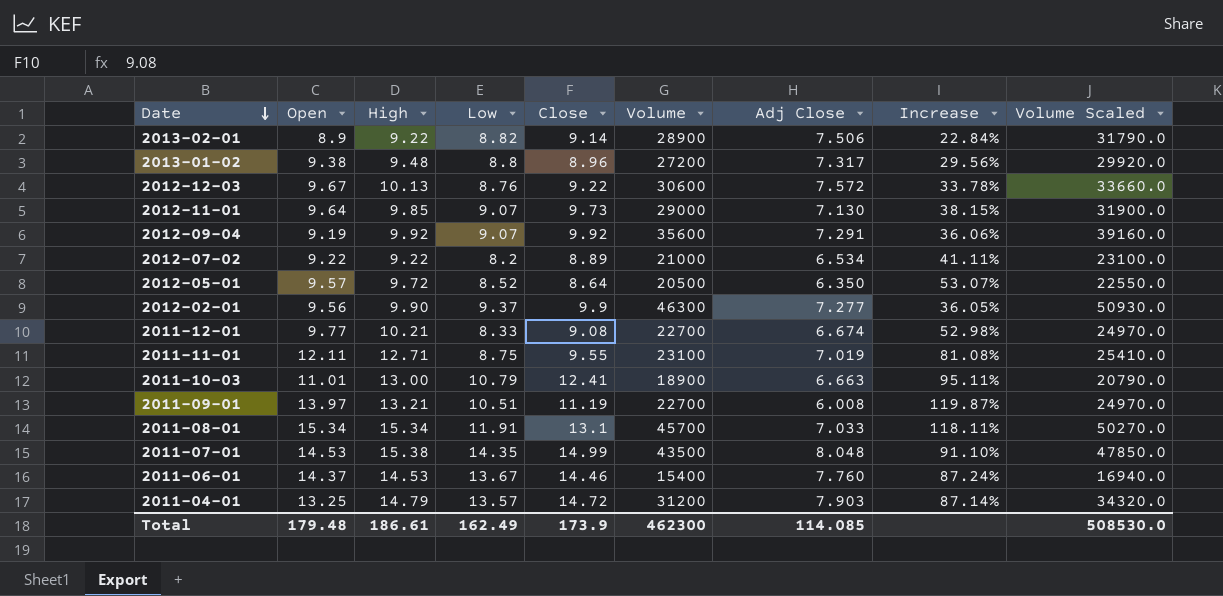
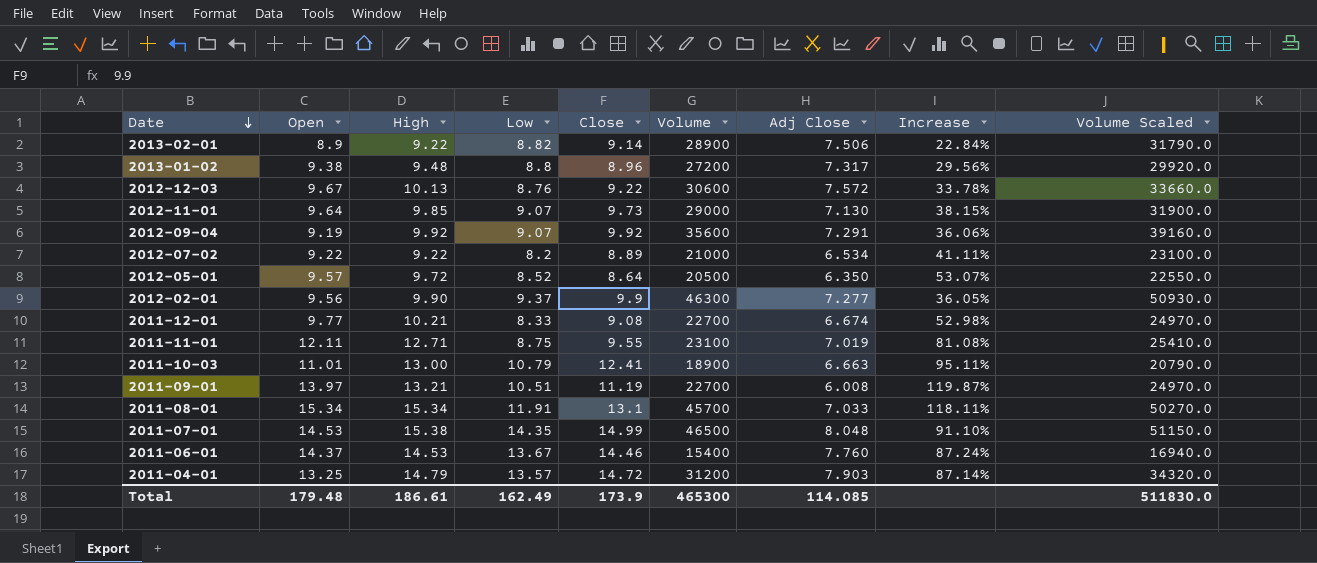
2011-07-01 | Volume: 43500 -> 46500
2011-07-01 | Volume Scaled: 47850.0 -> 51150.0
Total | Volume: 462300 -> 465300
Total | Volume Scaled: 508530.0 -> 511830.0

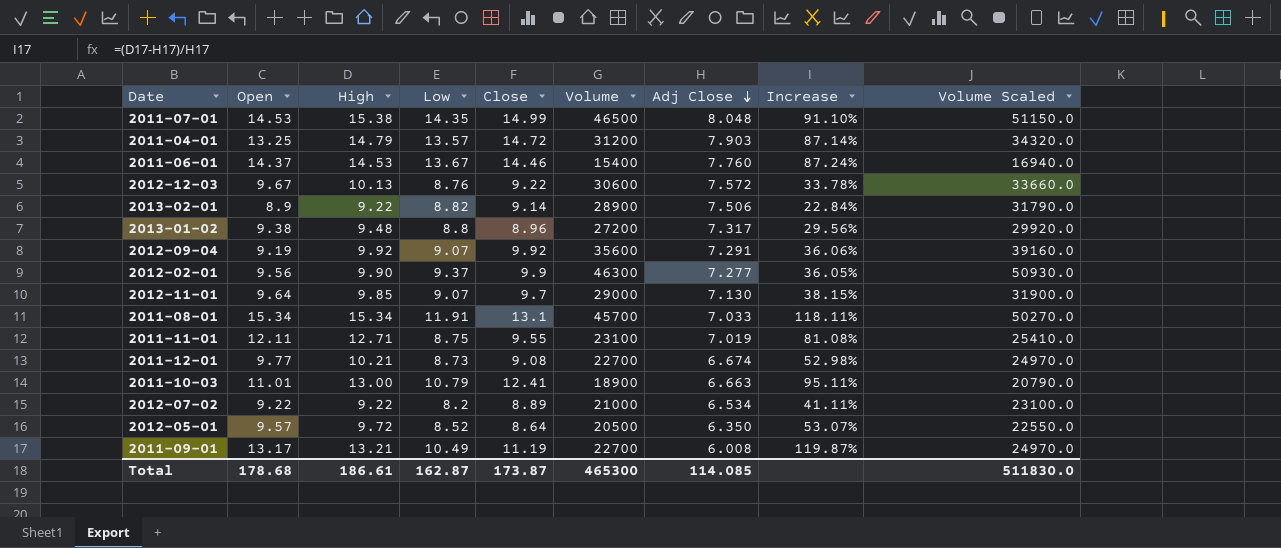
row order: Date descending -> Adj Close descending
2012-11-01 | Close: 9.73 -> 9.7
2011-12-01 | Low: 8.33 -> 8.73
2011-09-01 | Open: 13.97 -> 13.17
2011-09-01 | Low: 10.51 -> 10.49
Total | Open: 179.48 -> 178.68
Total | Low: 162.49 -> 162.87
Total | Close: 173.9 -> 173.87

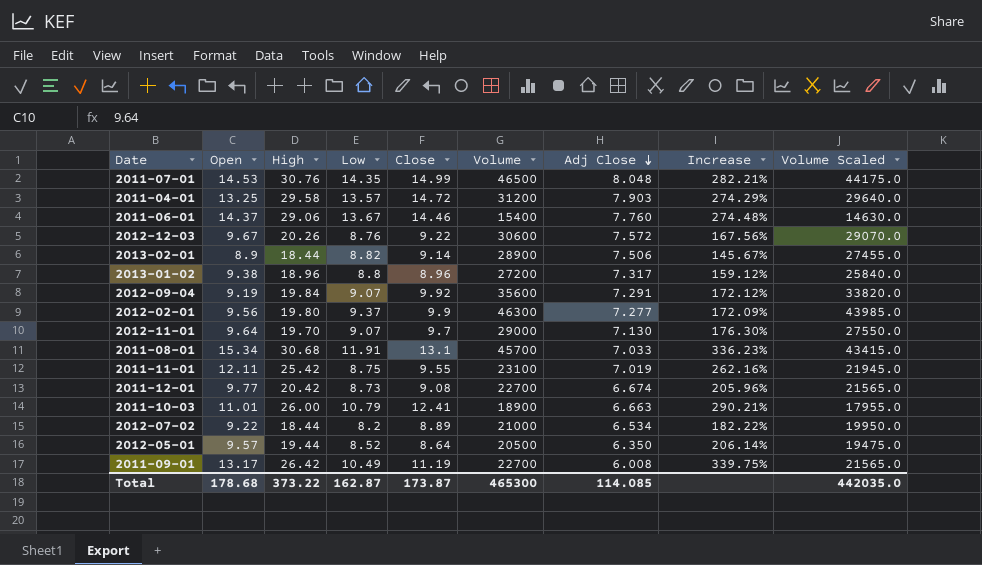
column Volume Scaled | formula: [Volume] * 1.1 -> [Volume] * 0.95
2011-07-01 | High: 15.38 -> 30.76
2011-07-01 | Increase: 91.10% -> 282.21%
2011-04-01 | High: 14.79 -> 29.58
2011-04-01 | Increase: 87.14% -> 274.29%
2011-06-01 | High: 14.53 -> 29.06
2011-06-01 | Increase: 87.24% -> 274.48%
2012-12-03 | High: 10.13 -> 20.26
2012-12-03 | Increase: 33.78% -> 167.56%
2013-02-01 | High: 9.22 -> 18.44
2013-02-01 | Increase: 22.84% -> 145.67%
2013-01-02 | High: 9.48 -> 18.96
2013-01-02 | Increase: 29.56% -> 159.12%
2012-09-04 | High: 9.92 -> 19.84
2012-09-04 | Increase: 36.06% -> 172.12%
2012-02-01 | High: 9.90 -> 19.80
2012-02-01 | Increase: 36.05% -> 172.09%
2012-11-01 | High: 9.85 -> 19.70
2012-11-01 | Increase: 38.15% -> 176.30%
2011-08-01 | High: 15.34 -> 30.68
2011-08-01 | Increase: 118.11% -> 336.23%
2011-11-01 | High: 12.71 -> 25.42
2011-11-01 | Increase: 81.08% -> 262.16%
2011-12-01 | High: 10.21 -> 20.42
2011-12-01 | Increase: 52.98% -> 205.96%
2011-10-03 | High: 13.00 -> 26.00
2011-10-03 | Increase: 95.11% -> 290.21%
2012-07-02 | High: 9.22 -> 18.44
2012-07-02 | Increase: 41.11% -> 182.22%
2012-05-01 | High: 9.72 -> 19.44
2012-05-01 | Increase: 53.07% -> 206.14%
2011-09-01 | High: 13.21 -> 26.42
2011-09-01 | Increase: 119.87% -> 339.75%
Total | High: 186.61 -> 373.22
Total | Volume Scaled: 511830.0 -> 442035.0

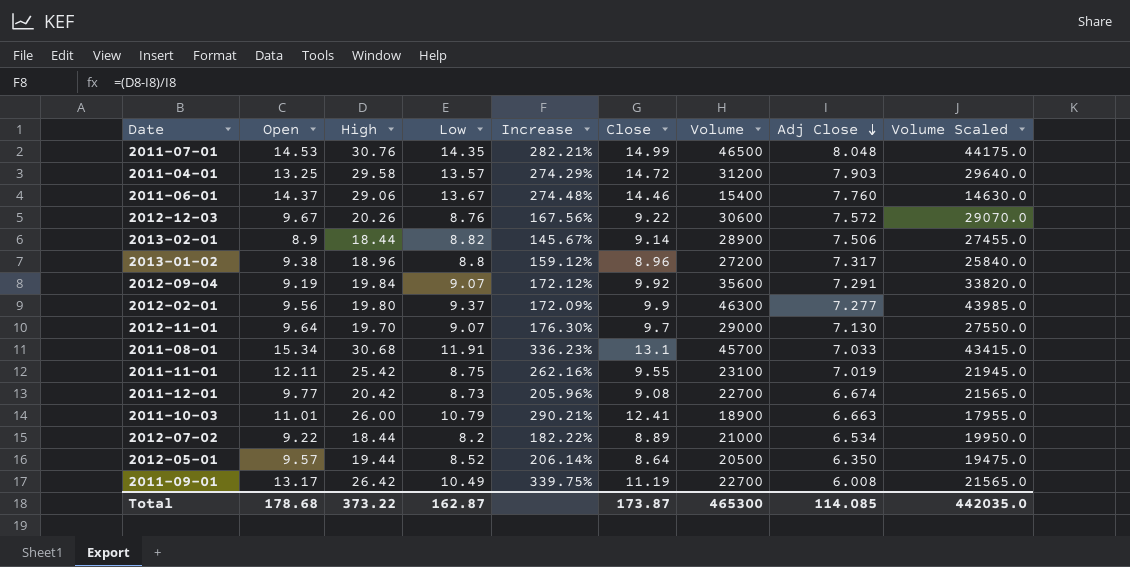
column Increase | position: 8 -> 5

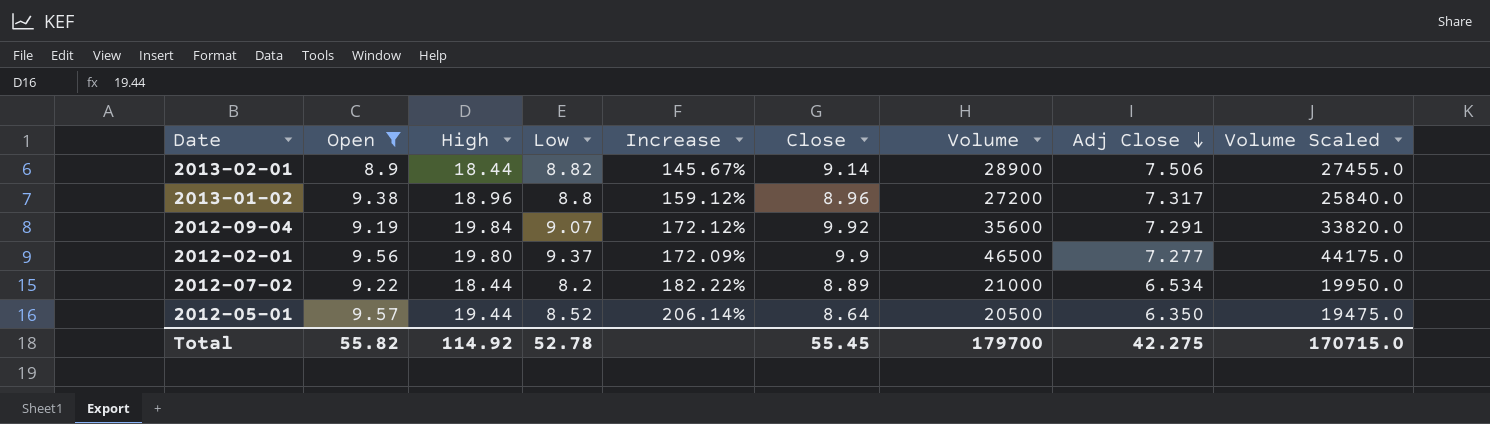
filter: none -> Open <= 9.57
2012-02-01 | Volume: 46300 -> 46500
2012-02-01 | Volume Scaled: 43985.0 -> 44175.0
Total | Open: 178.68 -> 55.82
Total | High: 373.22 -> 114.92
Total | Low: 162.87 -> 52.78
Total | Close: 173.87 -> 55.45
Total | Volume: 465300 -> 179700
Total | Adj Close: 114.085 -> 42.275
Total | Volume Scaled: 442035.0 -> 170715.0

